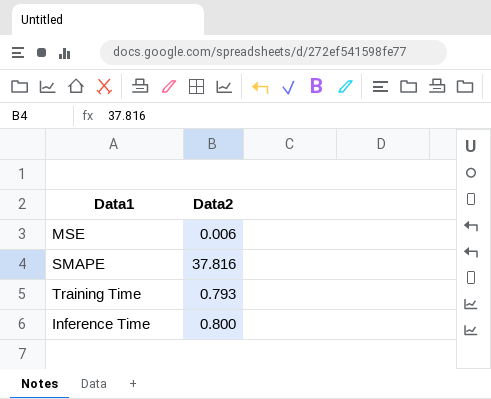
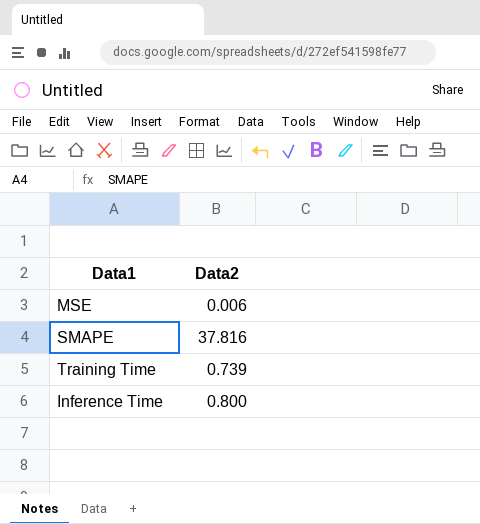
Training Time | Data2: 0.793 -> 0.739

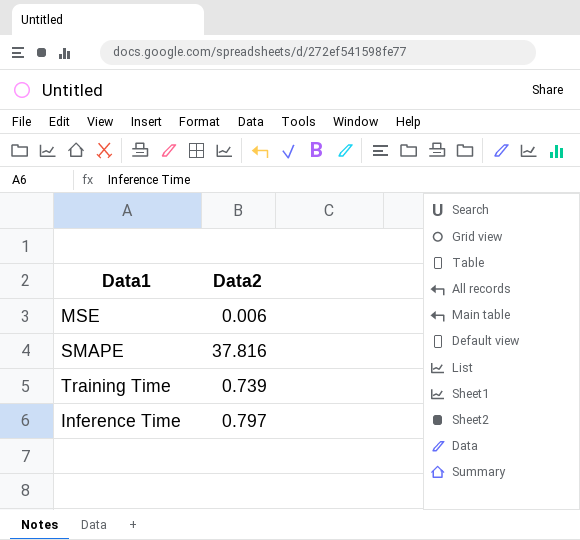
Inference Time | Data2: 0.800 -> 0.797

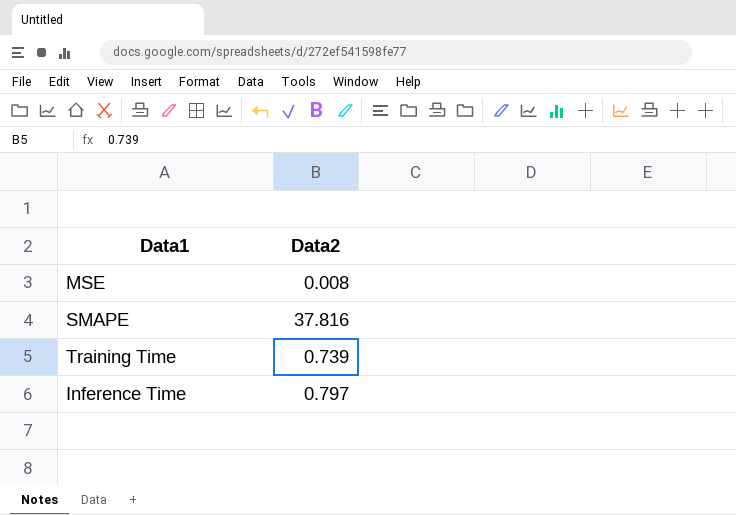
MSE | Data2: 0.006 -> 0.008

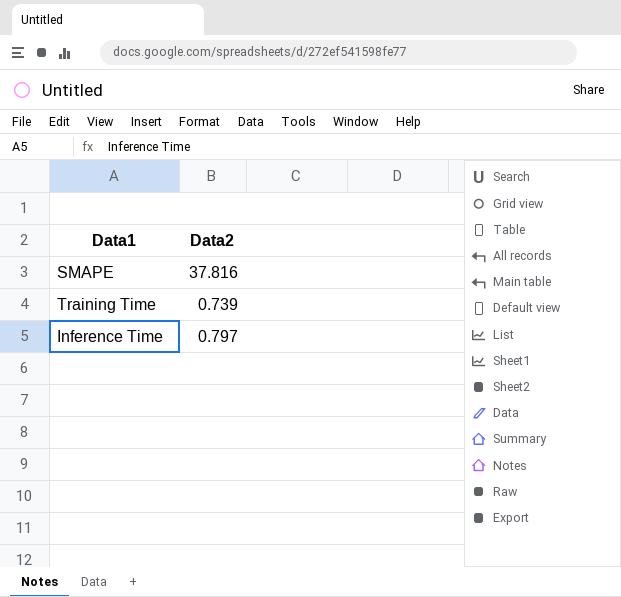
row MSE: 0.008 -> none

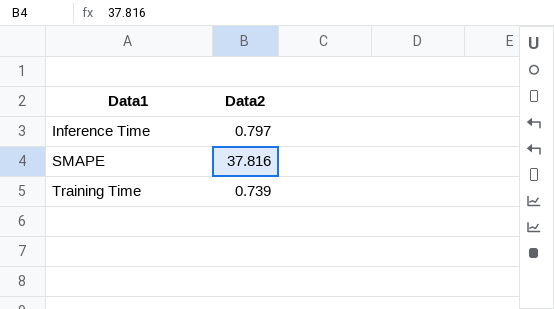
row order: none -> Data1 ascending

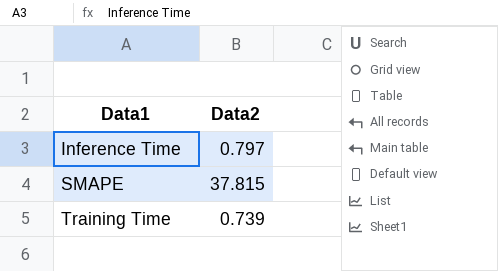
SMAPE | Data2: 37.816 -> 37.815

